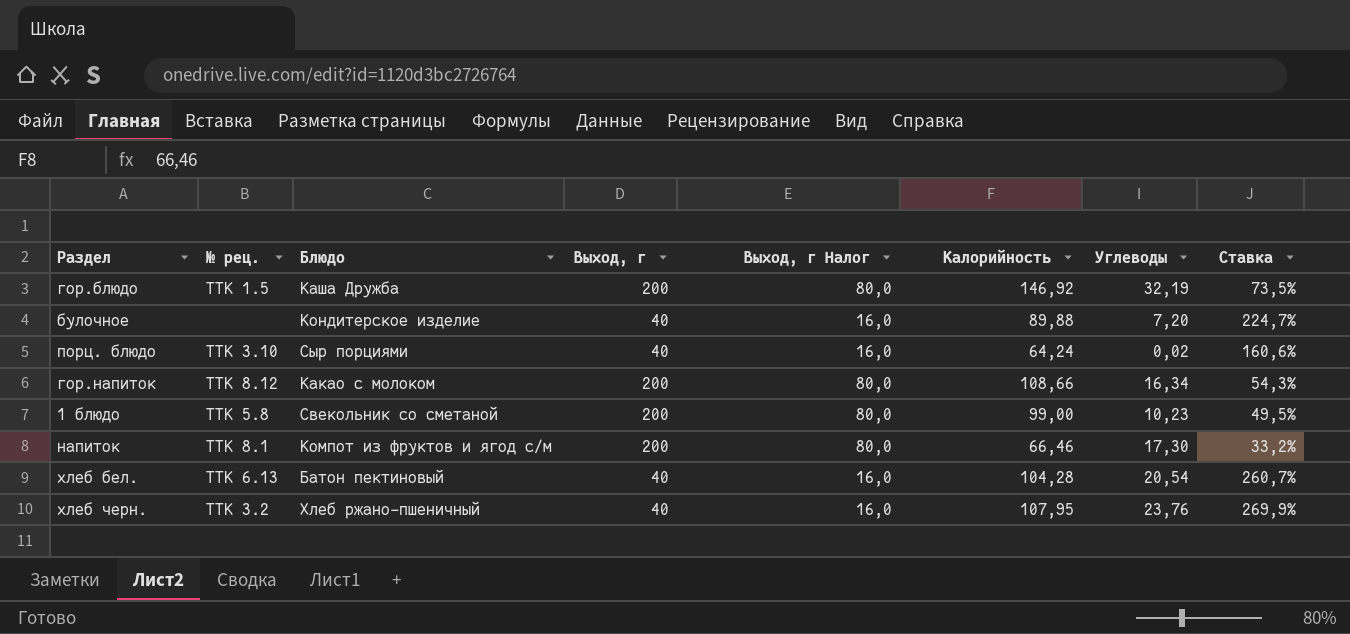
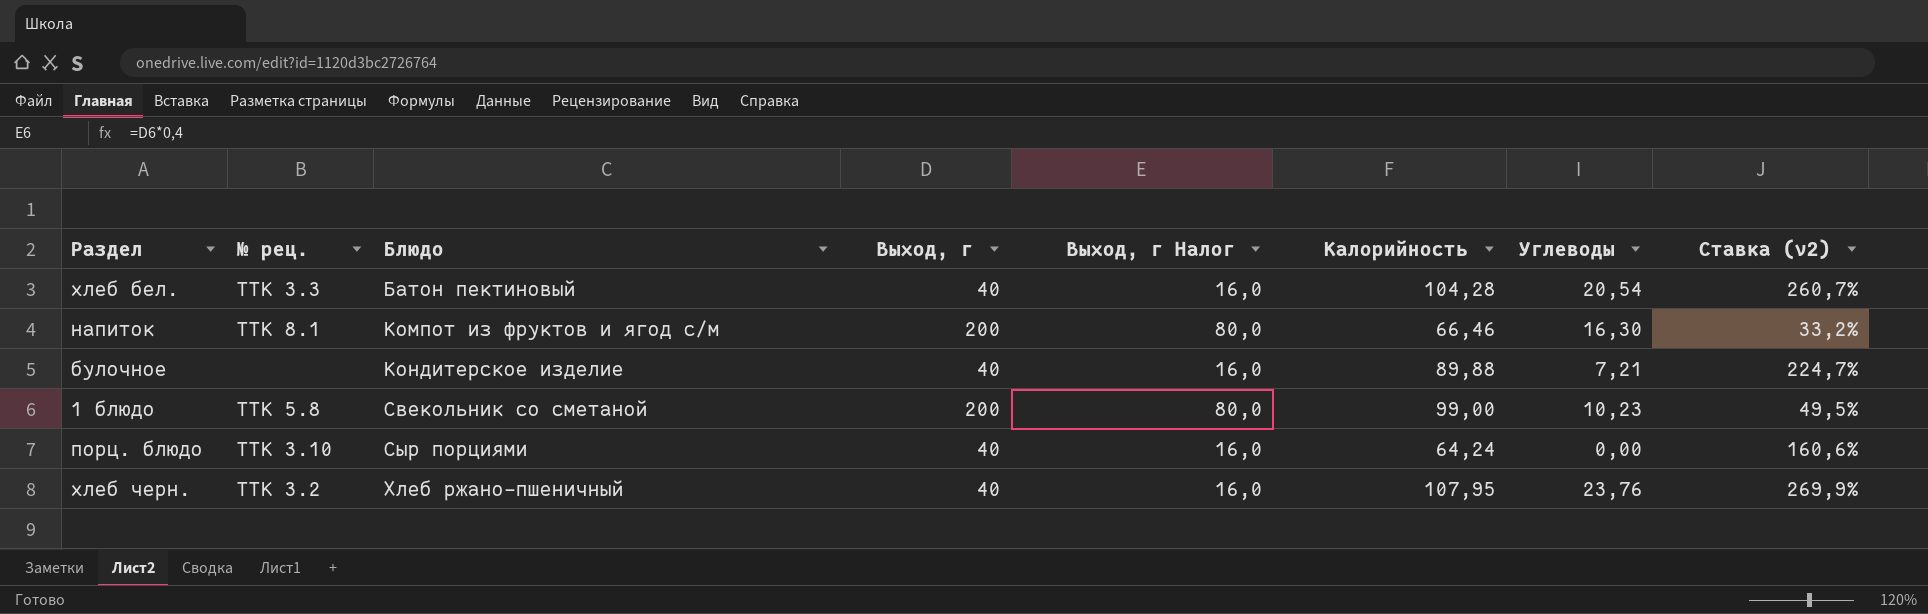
row order: none -> Блюдо ascending
column name: Ставка -> Ставка (v2)
row гор.блюдо: ТТК 1.5 | Каша Дружба | 200 | 80,0 | 146,92 | 32,19 | 73,5% -> none
row гор.напиток: ТТК 8.12 | Какао с молоком | 200 | 80,0 | 108,66 | 16,34 | 54,3% -> none
хлеб бел. | № рец.: ТТК 6.13 -> ТТК 3.3
напиток | Углеводы: 17,30 -> 16,30
булочное | Углеводы: 7,20 -> 7,21
порц. блюдо | Углеводы: 0,02 -> 0,00

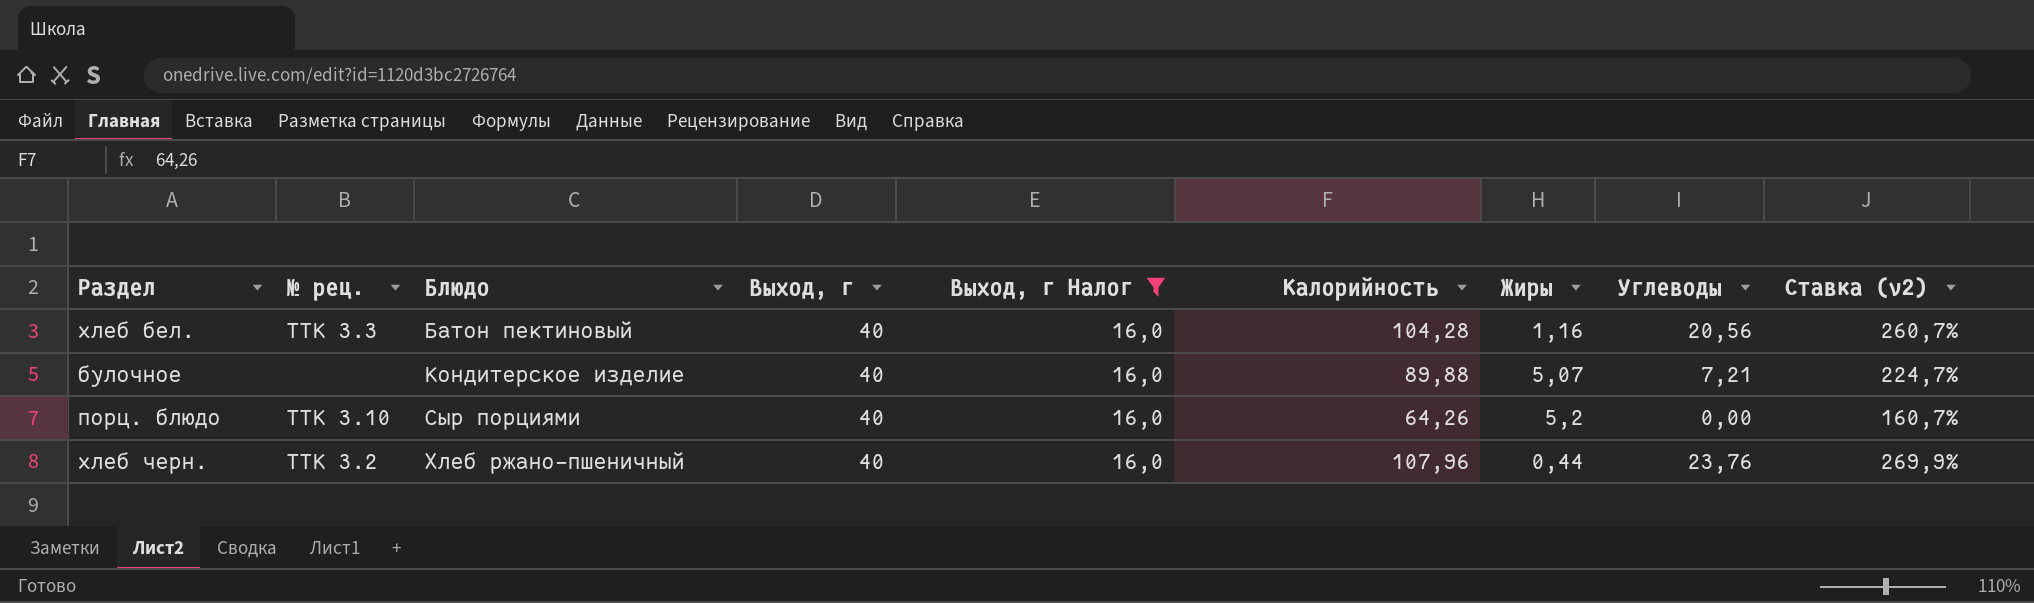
filter: none -> Выход, г Налог = 16,0
column Жиры | position: none -> 7
хлеб бел. | Углеводы: 20,54 -> 20,56
порц. блюдо | Калорийность: 64,24 -> 64,26
порц. блюдо | Ставка (v2): 160,6% -> 160,7%
хлеб черн. | Калорийность: 107,95 -> 107,96

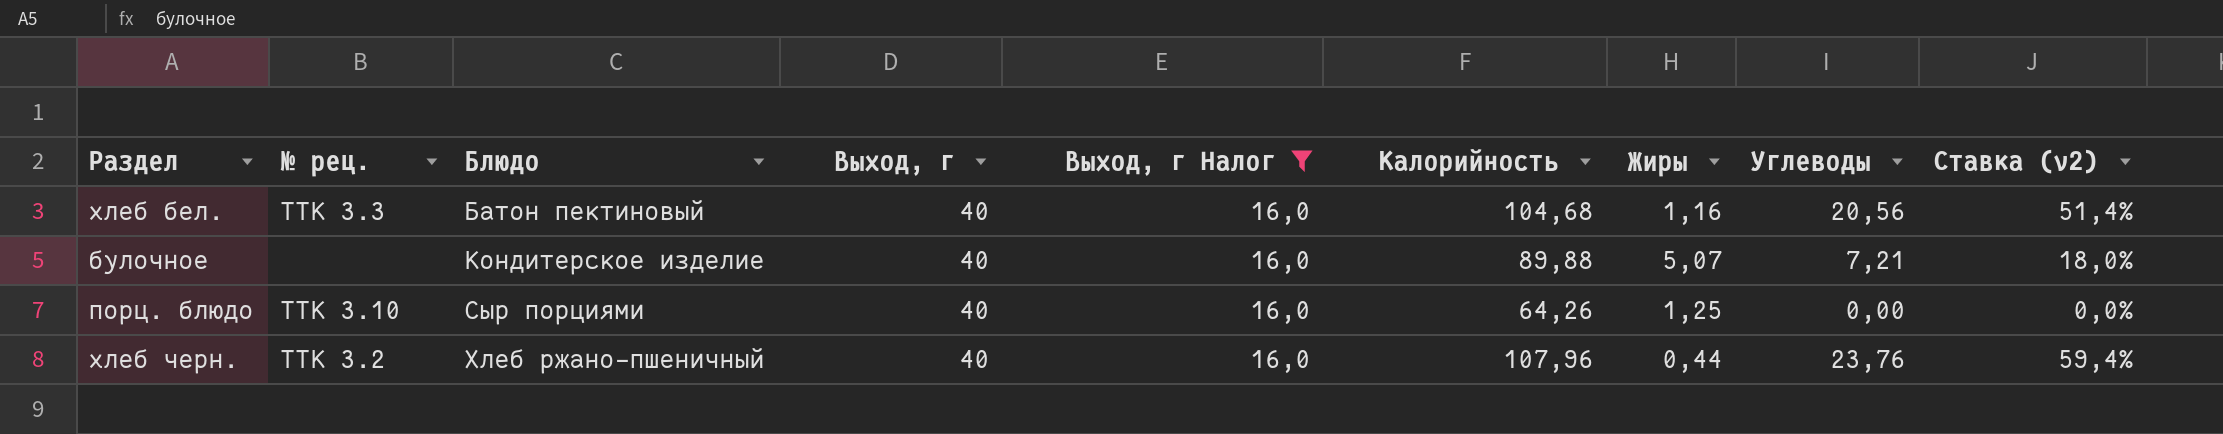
column Ставка (v2) | formula: [Калорийность] / [Выход, г] -> [Углеводы] / [Выход, г]
хлеб бел. | Калорийность: 104,28 -> 104,68
порц. блюдо | Жиры: 5,2 -> 1,25

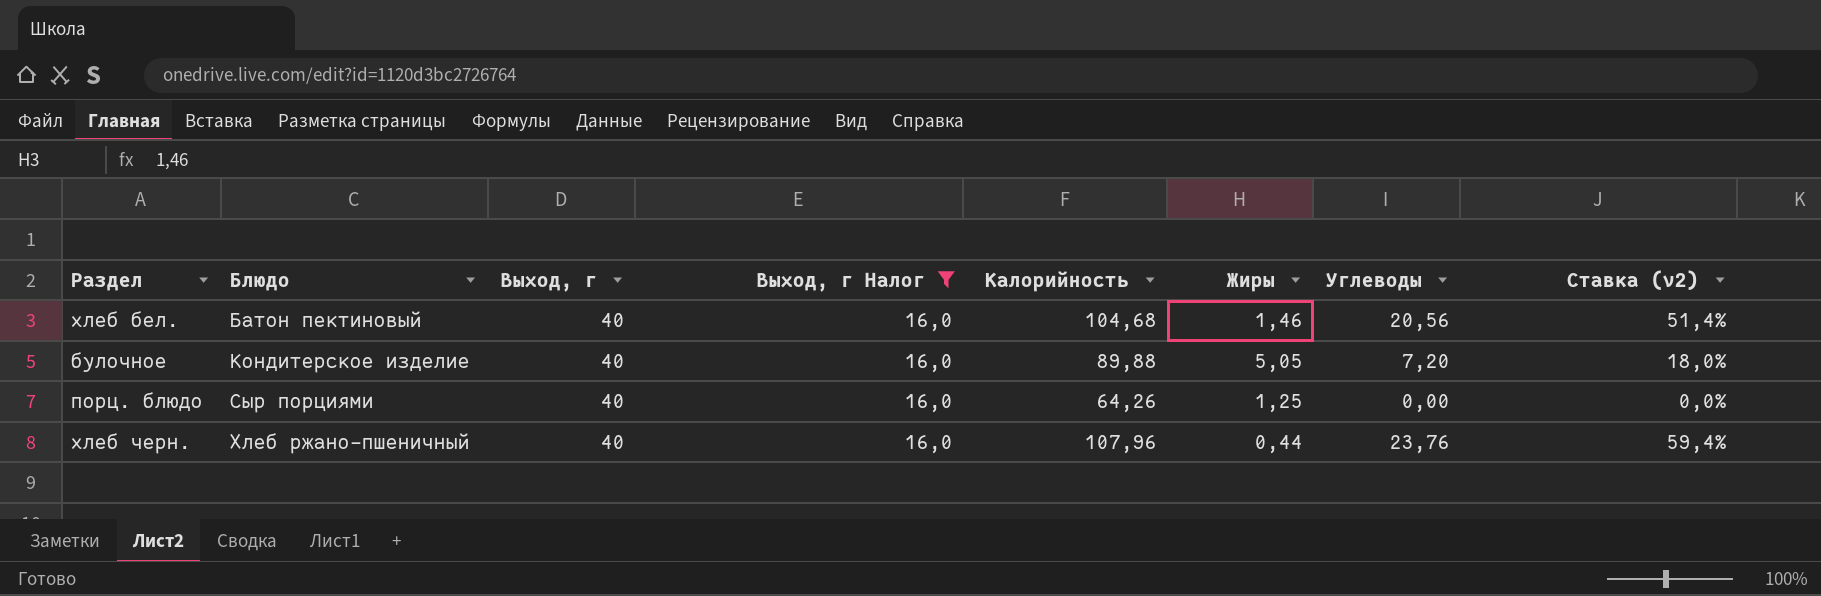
column № рец. | position: 2 -> none
хлеб бел. | Жиры: 1,16 -> 1,46
булочное | Жиры: 5,07 -> 5,05
булочное | Углеводы: 7,21 -> 7,20

